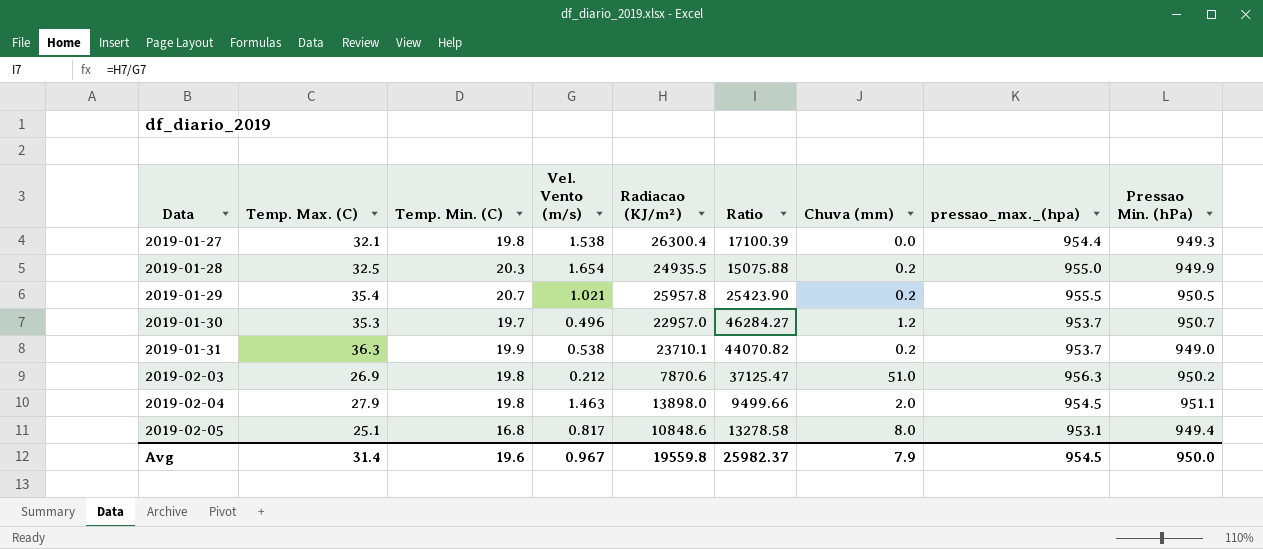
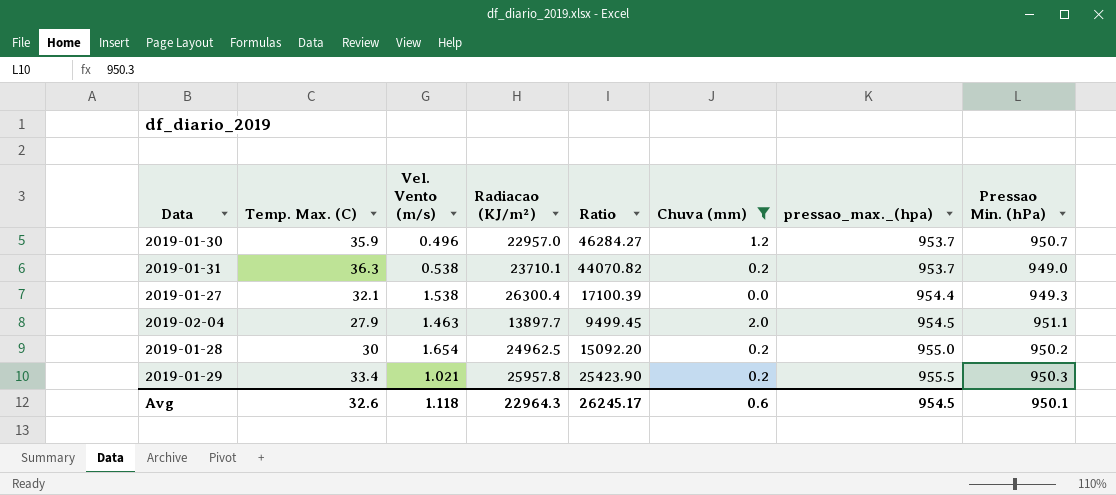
filter: none -> Chuva (mm) <= 2.0
row order: Data ascending -> pressao_max._(hpa) ascending
column Temp. Min. (C) | position: 3 -> none
2019-01-30 | Temp. Max. (C): 35.3 -> 35.9
2019-02-04 | Radiacao (KJ/m²): 13898.0 -> 13897.7
2019-02-04 | Ratio: 9499.66 -> 9499.45
2019-01-28 | Temp. Max. (C): 32.5 -> 30
2019-01-28 | Radiacao (KJ/m²): 24935.5 -> 24962.5
2019-01-28 | Ratio: 15075.88 -> 15092.20
2019-01-28 | Pressao Min. (hPa): 949.9 -> 950.2
2019-01-29 | Temp. Max. (C): 35.4 -> 33.4
2019-01-29 | Pressao Min. (hPa): 950.5 -> 950.3
Avg | Temp. Max. (C): 31.4 -> 32.6
Avg | Vel. Vento (m/s): 0.967 -> 1.118
Avg | Radiacao (KJ/m²): 19559.8 -> 22964.3
Avg | Ratio: 25982.37 -> 26245.17
Avg | Chuva (mm): 7.9 -> 0.6
Avg | Pressao Min. (hPa): 950.0 -> 950.1

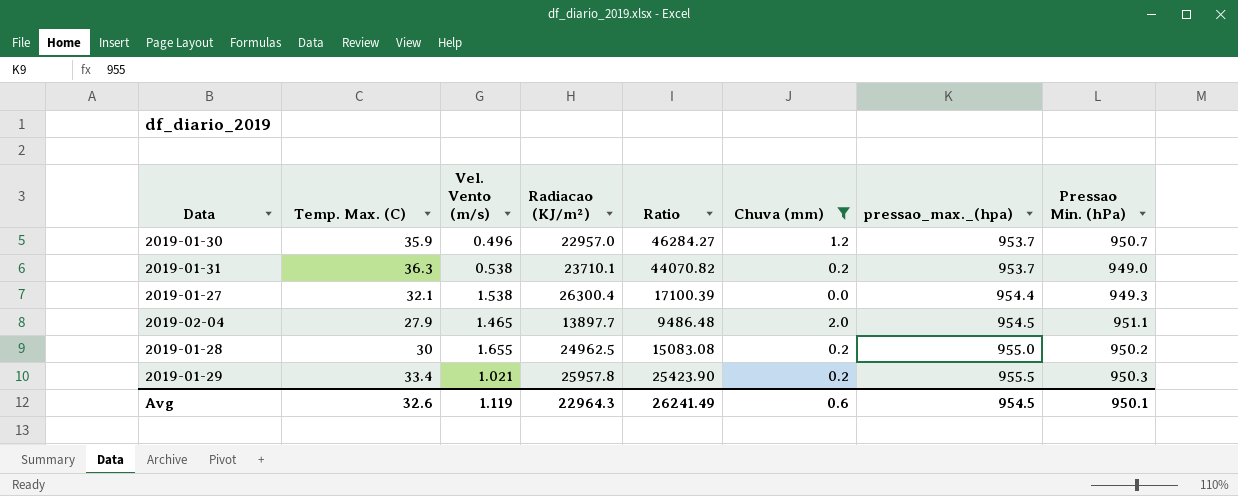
2019-02-04 | Vel. Vento (m/s): 1.463 -> 1.465
2019-02-04 | Ratio: 9499.45 -> 9486.48
2019-01-28 | Vel. Vento (m/s): 1.654 -> 1.655
2019-01-28 | Ratio: 15092.20 -> 15083.08
Avg | Vel. Vento (m/s): 1.118 -> 1.119
Avg | Ratio: 26245.17 -> 26241.49

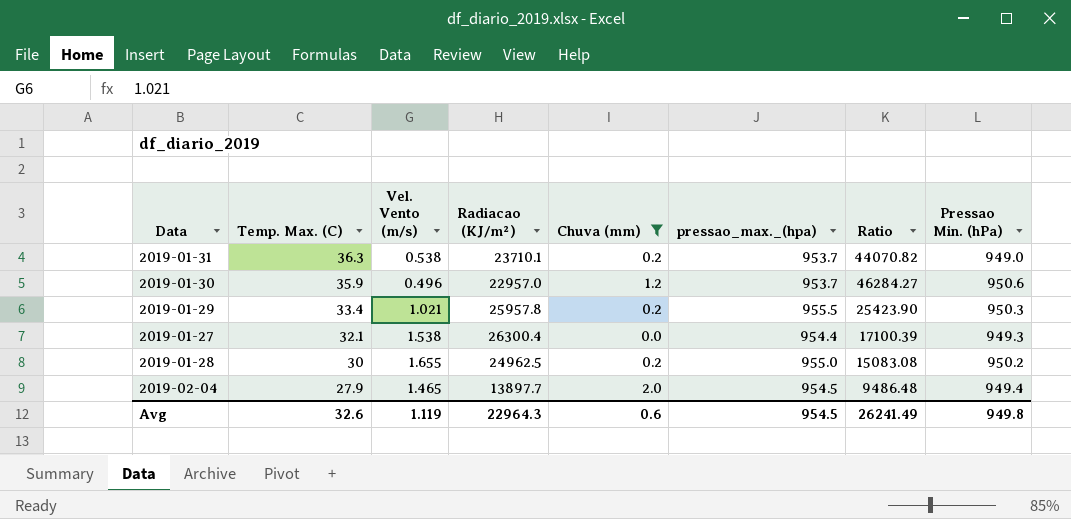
row order: pressao_max._(hpa) ascending -> Temp. Max. (C) descending
column Ratio | position: 5 -> 7
2019-01-30 | Pressao Min. (hPa): 950.7 -> 950.6
2019-02-04 | Pressao Min. (hPa): 951.1 -> 949.4
Avg | Pressao Min. (hPa): 950.1 -> 949.8

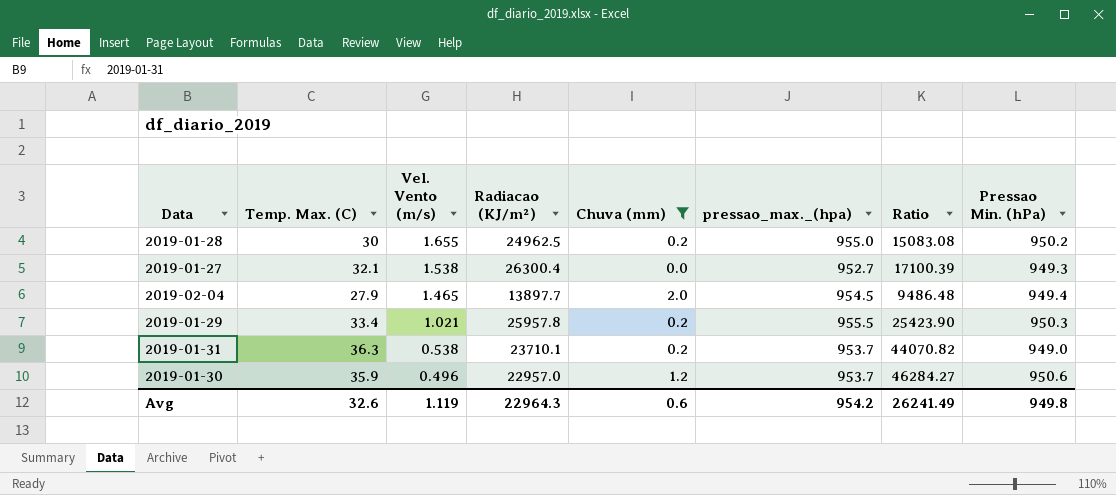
row order: Temp. Max. (C) descending -> Vel. Vento (m/s) descending
2019-01-27 | pressao_max._(hpa): 954.4 -> 952.7
Avg | pressao_max._(hpa): 954.5 -> 954.2

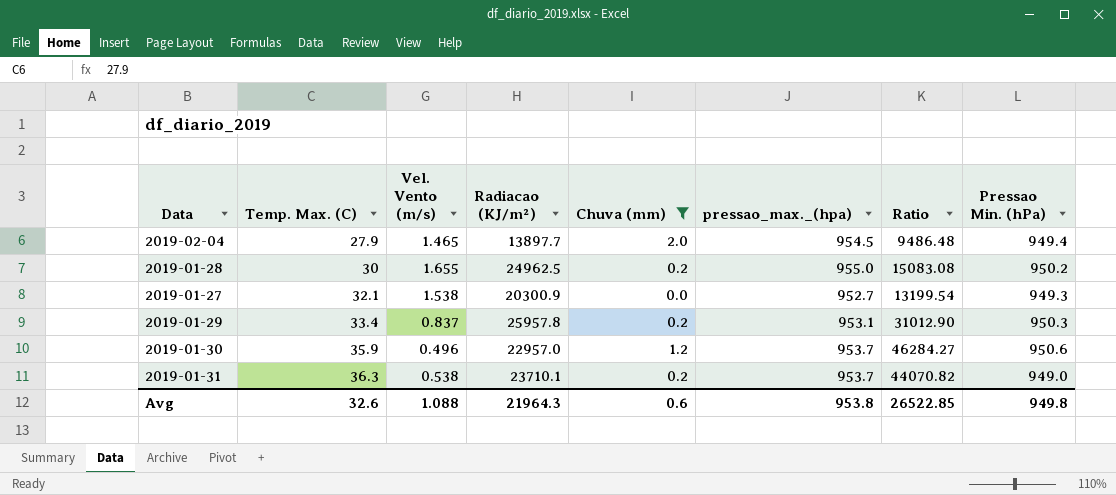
row order: Vel. Vento (m/s) descending -> Temp. Max. (C) ascending
2019-01-27 | Radiacao (KJ/m²): 26300.4 -> 20300.9
2019-01-27 | Ratio: 17100.39 -> 13199.54
2019-01-29 | Vel. Vento (m/s): 1.021 -> 0.837
2019-01-29 | pressao_max._(hpa): 955.5 -> 953.1
2019-01-29 | Ratio: 25423.90 -> 31012.90
Avg | Vel. Vento (m/s): 1.119 -> 1.088
Avg | Radiacao (KJ/m²): 22964.3 -> 21964.3
Avg | pressao_max._(hpa): 954.2 -> 953.8
Avg | Ratio: 26241.49 -> 26522.85

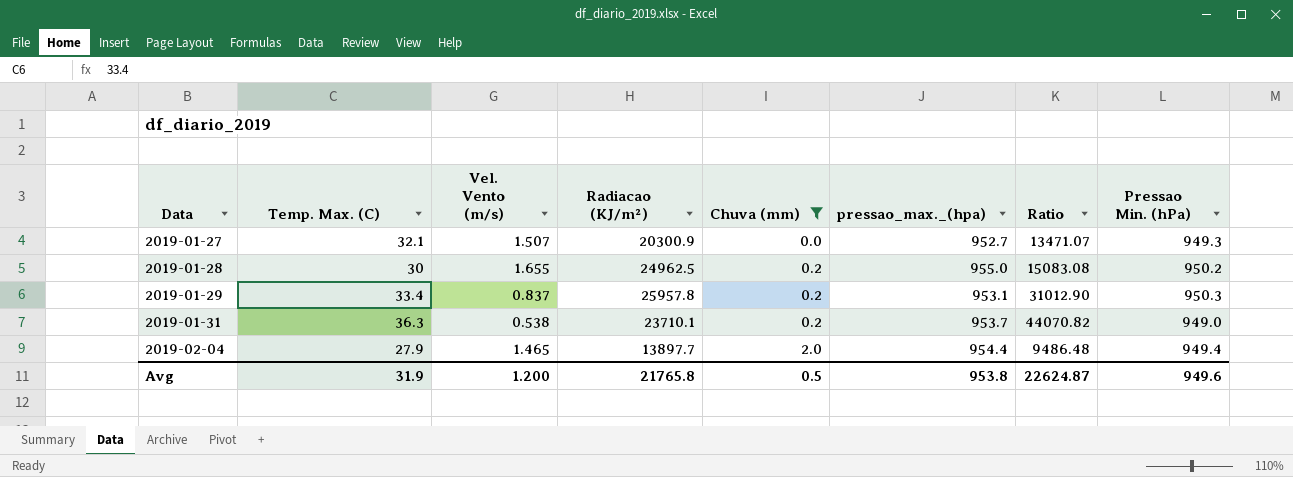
row order: Temp. Max. (C) ascending -> Data ascending
row 2019-01-30: 35.9 | 0.496 | 22957.0 | 1.2 | 953.7 | 46284.27 | 950.6 -> none
2019-01-27 | Vel. Vento (m/s): 1.538 -> 1.507
2019-01-27 | Ratio: 13199.54 -> 13471.07
2019-02-04 | pressao_max._(hpa): 954.5 -> 954.4
Avg | Temp. Max. (C): 32.6 -> 31.9
Avg | Vel. Vento (m/s): 1.088 -> 1.200
Avg | Radiacao (KJ/m²): 21964.3 -> 21765.8
Avg | Chuva (mm): 0.6 -> 0.5
Avg | Ratio: 26522.85 -> 22624.87
Avg | Pressao Min. (hPa): 949.8 -> 949.6

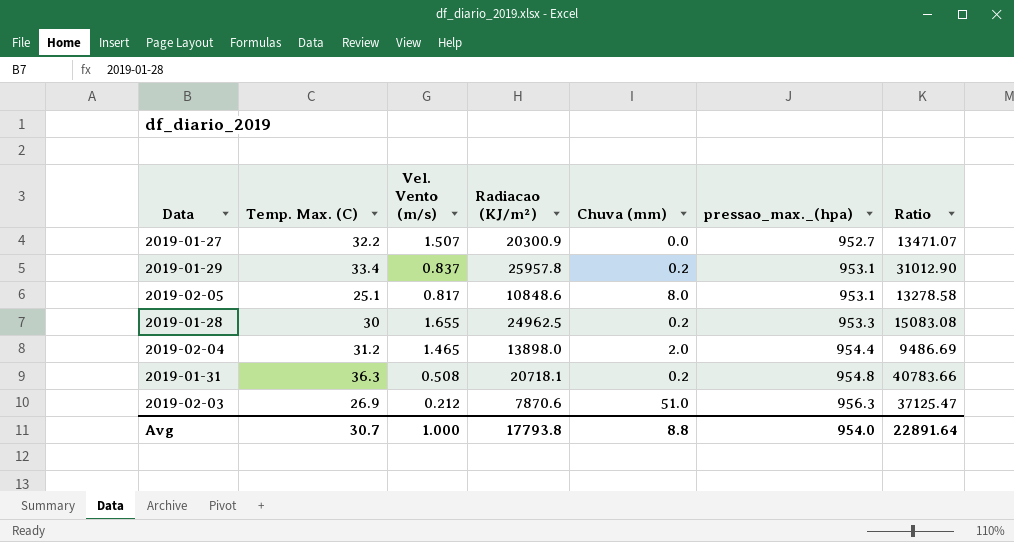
filter: Chuva (mm) <= 2.0 -> none
row order: Data ascending -> pressao_max._(hpa) ascending
column Pressao Min. (hPa) | position: 8 -> none
2019-01-27 | Temp. Max. (C): 32.1 -> 32.2
2019-01-28 | pressao_max._(hpa): 955.0 -> 953.3
2019-02-04 | Temp. Max. (C): 27.9 -> 31.2
2019-02-04 | Radiacao (KJ/m²): 13897.7 -> 13898.0
2019-02-04 | Ratio: 9486.48 -> 9486.69
2019-01-31 | Vel. Vento (m/s): 0.538 -> 0.508
2019-01-31 | Radiacao (KJ/m²): 23710.1 -> 20718.1
2019-01-31 | pressao_max._(hpa): 953.7 -> 954.8
2019-01-31 | Ratio: 44070.82 -> 40783.66
Avg | Temp. Max. (C): 31.9 -> 30.7
Avg | Vel. Vento (m/s): 1.200 -> 1.000
Avg | Radiacao (KJ/m²): 21765.8 -> 17793.8
Avg | Chuva (mm): 0.5 -> 8.8
Avg | pressao_max._(hpa): 953.8 -> 954.0
Avg | Ratio: 22624.87 -> 22891.64

